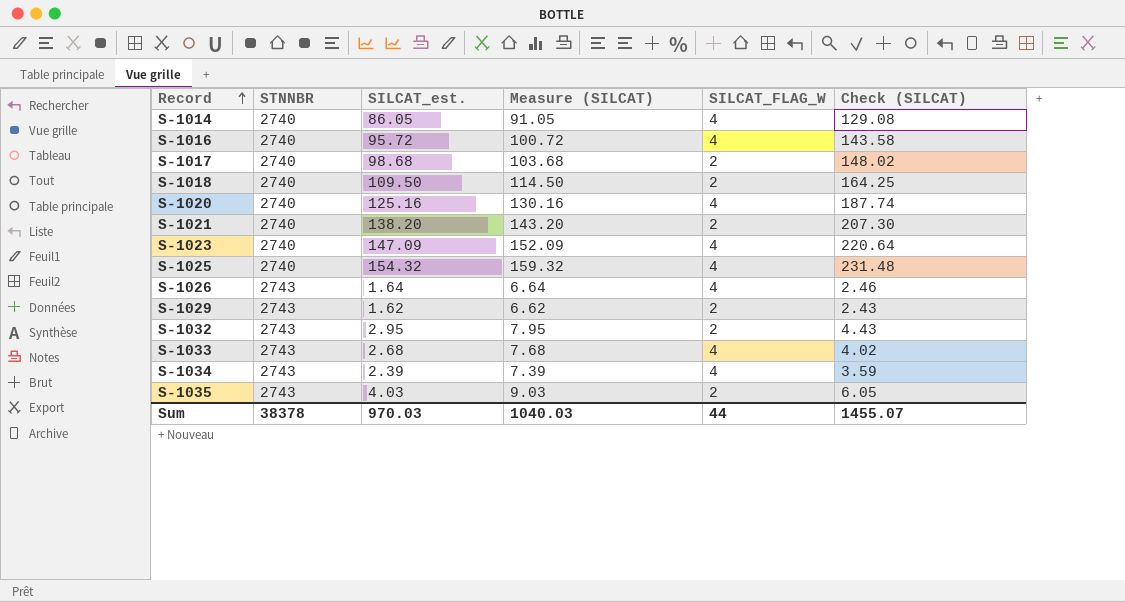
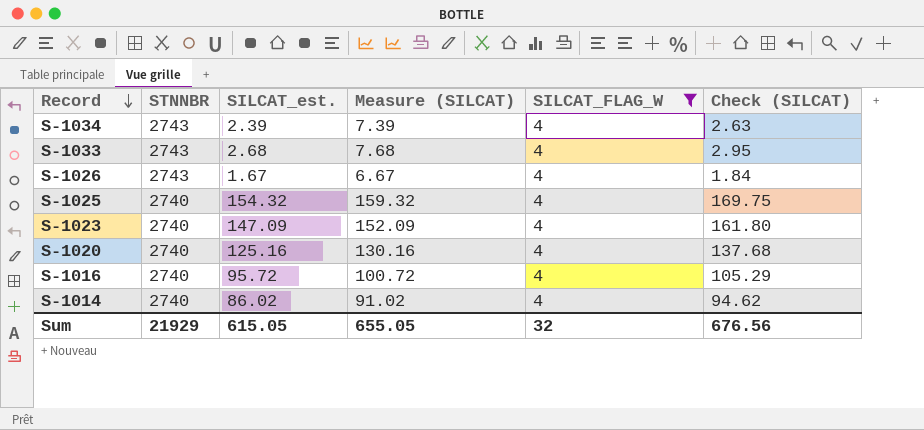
filter: none -> SILCAT_FLAG_W = 4
row order: Record ascending -> Record descending
column Check (SILCAT) | formula: [SILCAT_est.] * 1.5 -> [SILCAT_est.] * 1.1
S-1026 | SILCAT_est.: 1.64 -> 1.67
S-1026 | Measure (SILCAT): 6.64 -> 6.67
S-1014 | SILCAT_est.: 86.05 -> 86.02
S-1014 | Measure (SILCAT): 91.05 -> 91.02
Sum | STNNBR: 38378 -> 21929
Sum | SILCAT_est.: 970.03 -> 615.05
Sum | Measure (SILCAT): 1040.03 -> 655.05
Sum | SILCAT_FLAG_W: 44 -> 32
Sum | Check (SILCAT): 1455.07 -> 676.56

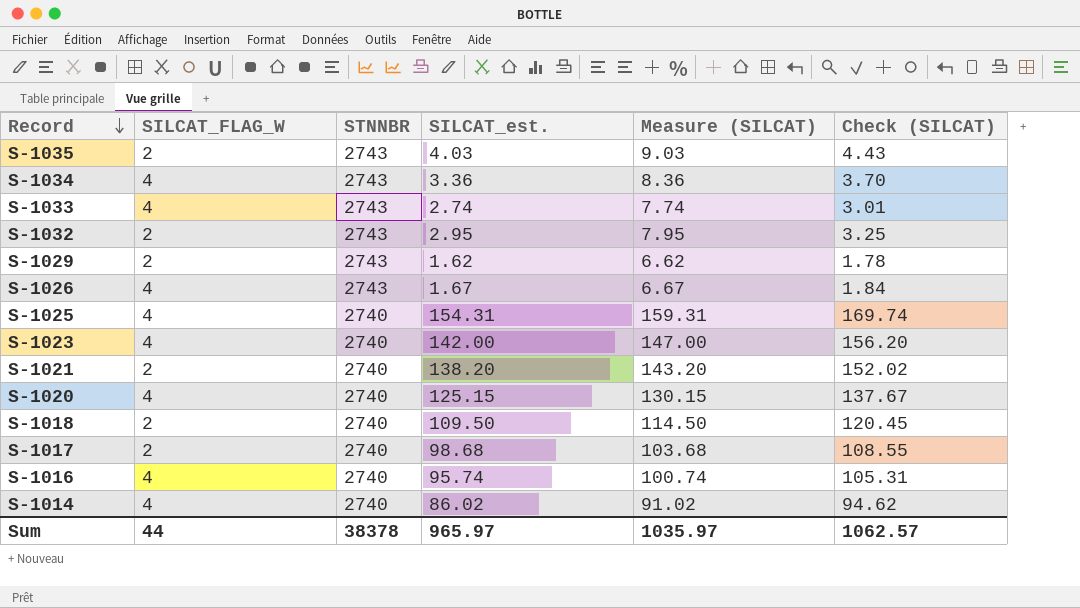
filter: SILCAT_FLAG_W = 4 -> none
column SILCAT_FLAG_W | position: 5 -> 2
S-1034 | SILCAT_est.: 2.39 -> 3.36
S-1034 | Measure (SILCAT): 7.39 -> 8.36
S-1034 | Check (SILCAT): 2.63 -> 3.70
S-1033 | SILCAT_est.: 2.68 -> 2.74
S-1033 | Measure (SILCAT): 7.68 -> 7.74
S-1033 | Check (SILCAT): 2.95 -> 3.01
S-1025 | SILCAT_est.: 154.32 -> 154.31
S-1025 | Measure (SILCAT): 159.32 -> 159.31
S-1025 | Check (SILCAT): 169.75 -> 169.74
S-1023 | SILCAT_est.: 147.09 -> 142.00
S-1023 | Measure (SILCAT): 152.09 -> 147.00
S-1023 | Check (SILCAT): 161.80 -> 156.20
S-1020 | SILCAT_est.: 125.16 -> 125.15
S-1020 | Measure (SILCAT): 130.16 -> 130.15
S-1020 | Check (SILCAT): 137.68 -> 137.67
S-1016 | SILCAT_est.: 95.72 -> 95.74
S-1016 | Measure (SILCAT): 100.72 -> 100.74
S-1016 | Check (SILCAT): 105.29 -> 105.31
Sum | SILCAT_FLAG_W: 32 -> 44
Sum | STNNBR: 21929 -> 38378
Sum | SILCAT_est.: 615.05 -> 965.97
Sum | Measure (SILCAT): 655.05 -> 1035.97
Sum | Check (SILCAT): 676.56 -> 1062.57

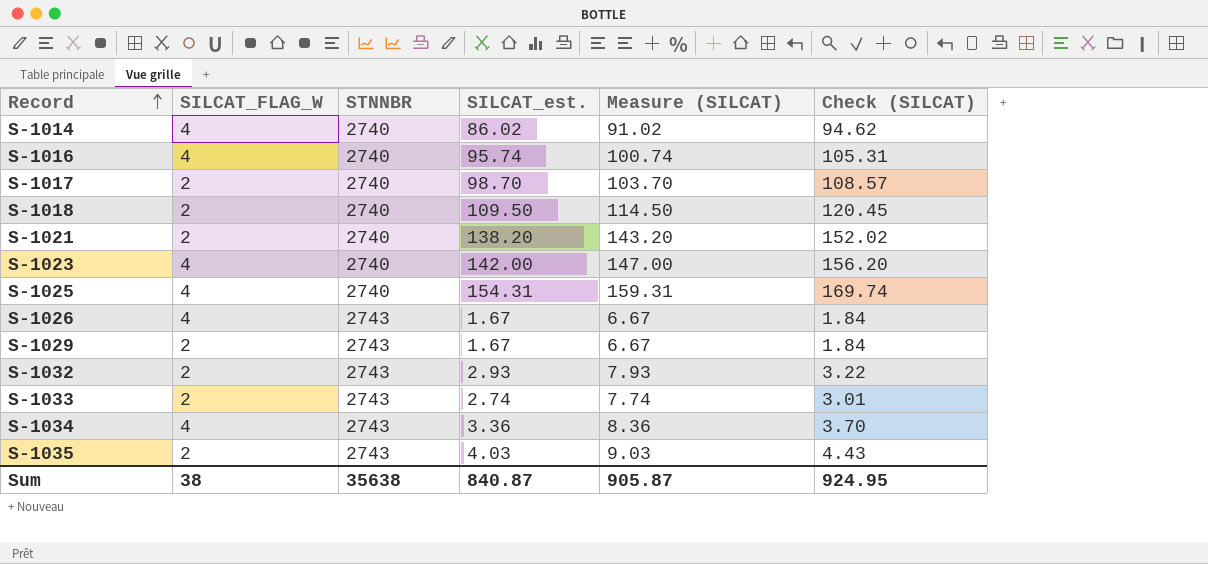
row order: Record descending -> Record ascending
row S-1020: 4 | 2740 | 125.15 | 130.15 | 137.67 -> none
S-1017 | SILCAT_est.: 98.68 -> 98.70
S-1017 | Measure (SILCAT): 103.68 -> 103.70
S-1017 | Check (SILCAT): 108.55 -> 108.57
S-1029 | SILCAT_est.: 1.62 -> 1.67
S-1029 | Measure (SILCAT): 6.62 -> 6.67
S-1029 | Check (SILCAT): 1.78 -> 1.84
S-1032 | SILCAT_est.: 2.95 -> 2.93
S-1032 | Measure (SILCAT): 7.95 -> 7.93
S-1032 | Check (SILCAT): 3.25 -> 3.22
S-1033 | SILCAT_FLAG_W: 4 -> 2
Sum | SILCAT_FLAG_W: 44 -> 38
Sum | STNNBR: 38378 -> 35638
Sum | SILCAT_est.: 965.97 -> 840.87
Sum | Measure (SILCAT): 1035.97 -> 905.87
Sum | Check (SILCAT): 1062.57 -> 924.95

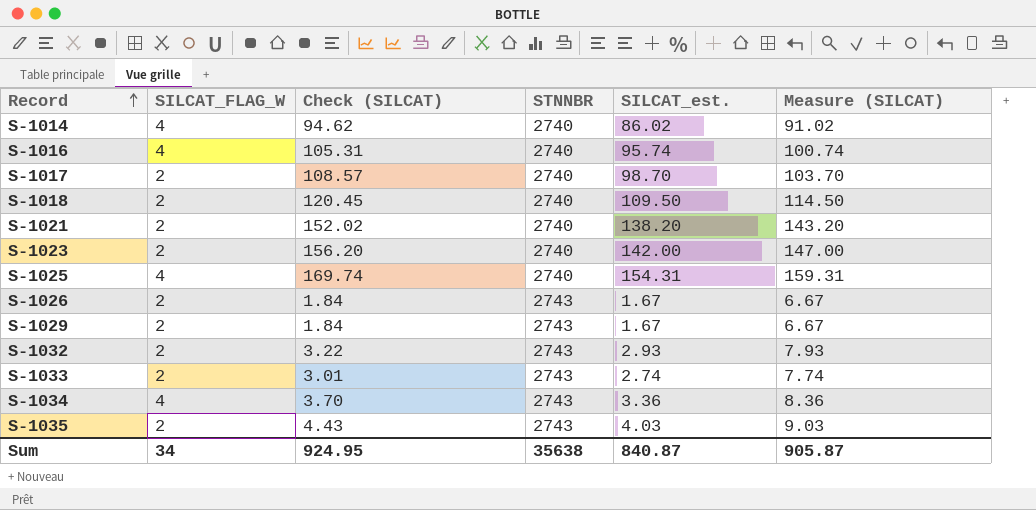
column Check (SILCAT) | position: 6 -> 3
S-1023 | SILCAT_FLAG_W: 4 -> 2
S-1026 | SILCAT_FLAG_W: 4 -> 2
Sum | SILCAT_FLAG_W: 38 -> 34

